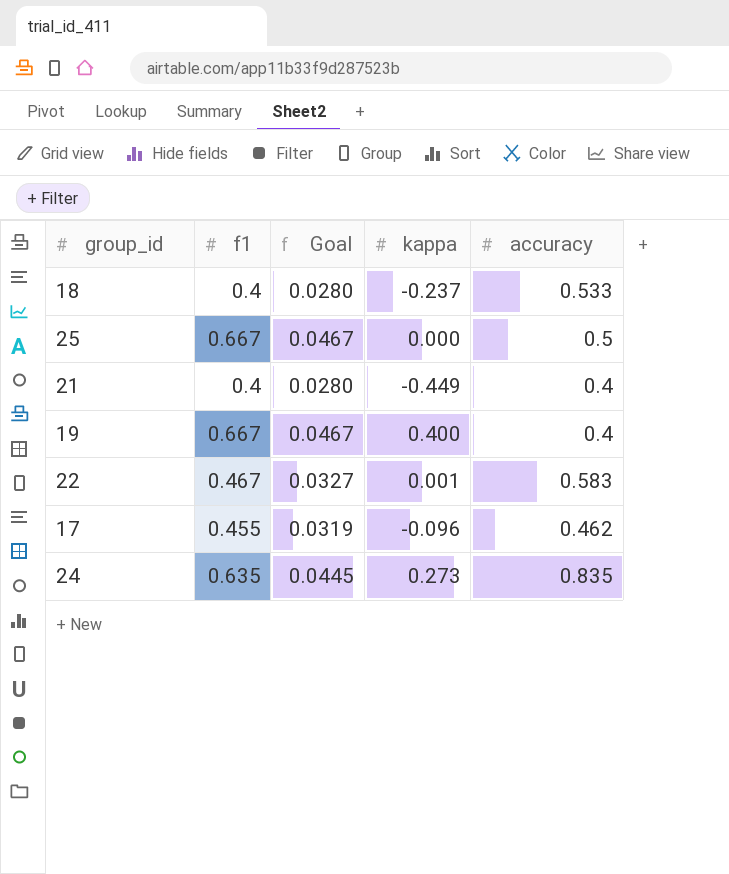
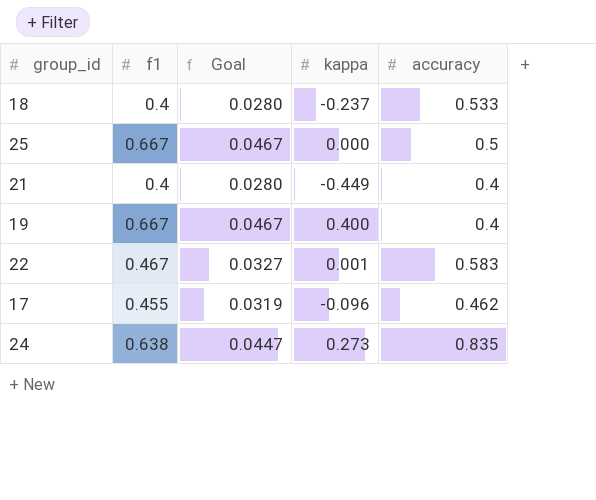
24 | f1: 0.635 -> 0.638
24 | Goal: 0.0445 -> 0.0447

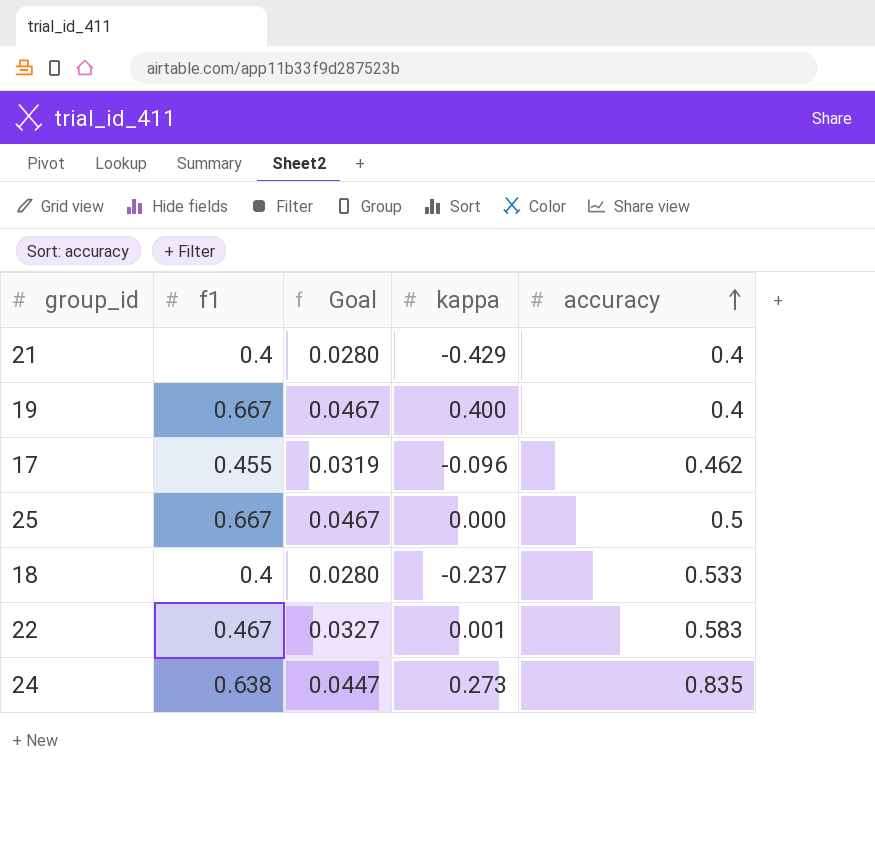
row order: none -> accuracy ascending
21 | kappa: -0.449 -> -0.429

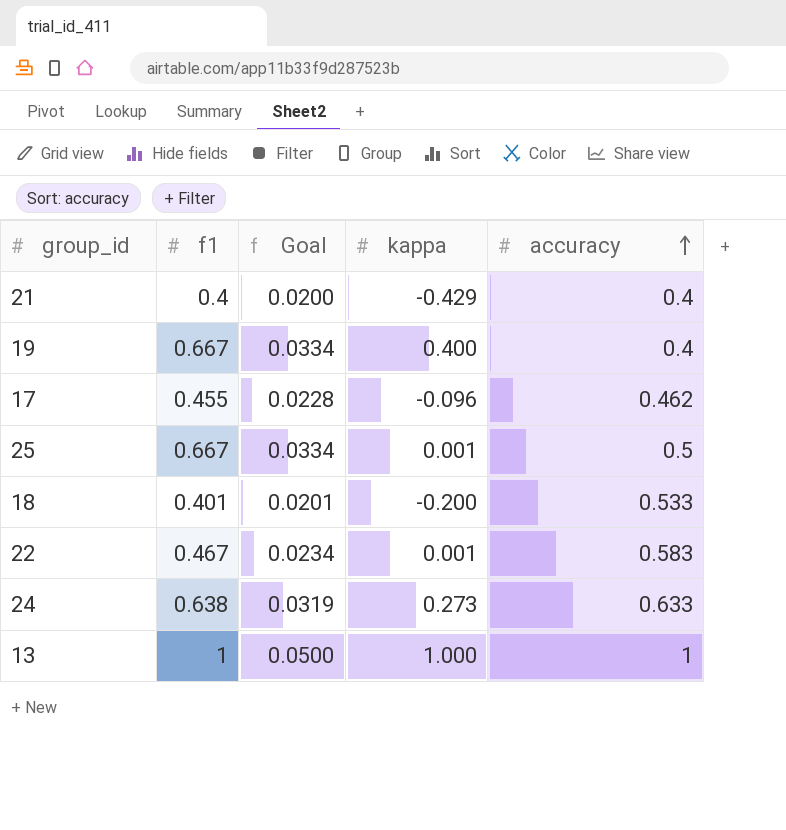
column Goal | formula: [f1] * 0.07 -> [f1] * 0.05
25 | kappa: 0.000 -> 0.001
18 | f1: 0.4 -> 0.401
18 | kappa: -0.237 -> -0.200
24 | accuracy: 0.835 -> 0.633
row 13: none -> 1 | 0.0500 | 1.000 | 1

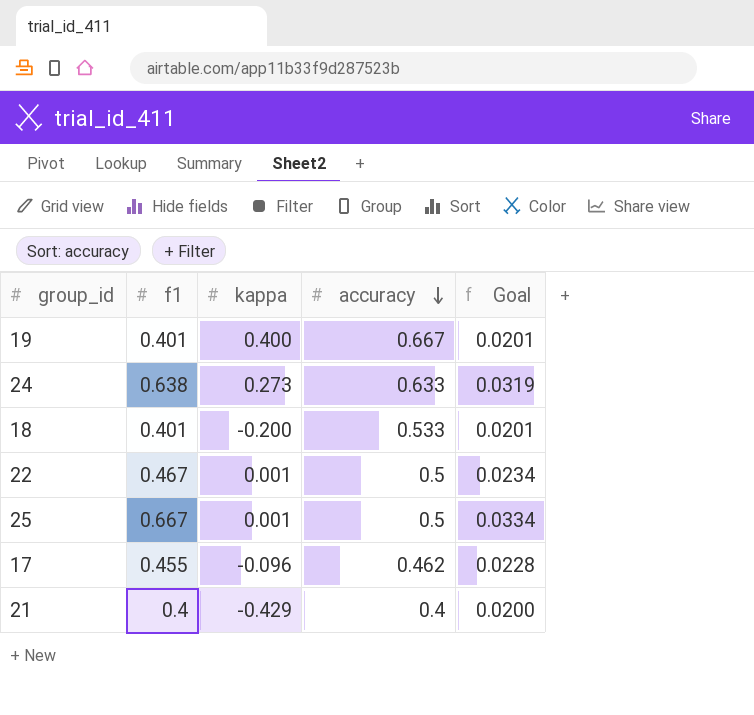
row order: accuracy ascending -> accuracy descending
column Goal | position: 3 -> 5
row 13: 1 | 0.0500 | 1.000 | 1 -> none
19 | f1: 0.667 -> 0.401
19 | accuracy: 0.4 -> 0.667
19 | Goal: 0.0334 -> 0.0201
22 | accuracy: 0.583 -> 0.5

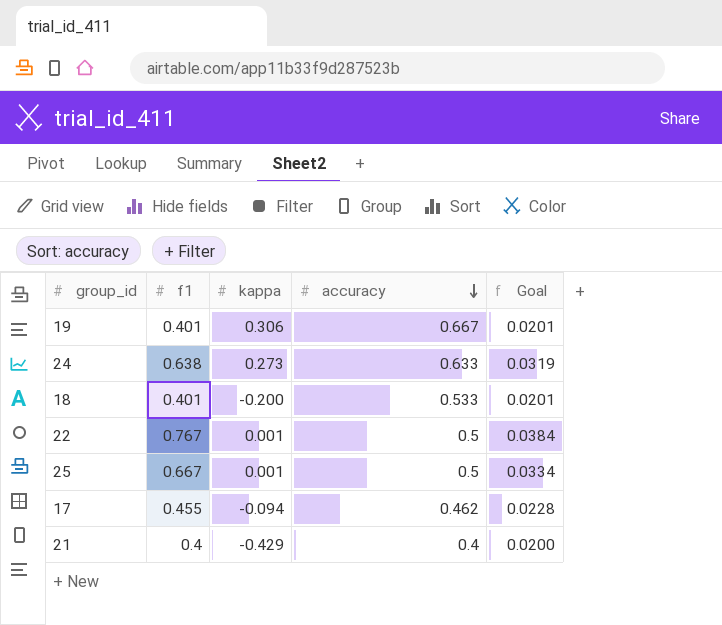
19 | kappa: 0.400 -> 0.306
22 | f1: 0.467 -> 0.767
22 | Goal: 0.0234 -> 0.0384
17 | kappa: -0.096 -> -0.094

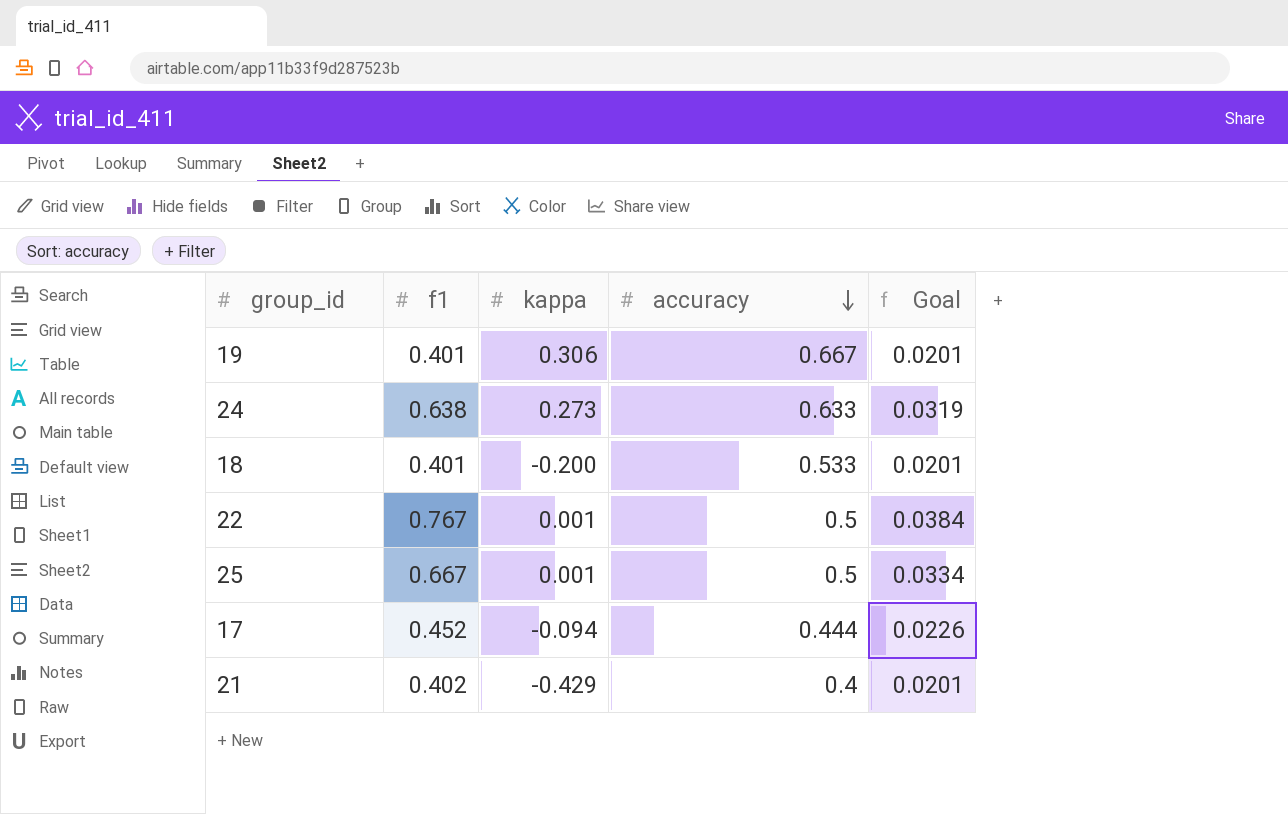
17 | f1: 0.455 -> 0.452
17 | accuracy: 0.462 -> 0.444
17 | Goal: 0.0228 -> 0.0226
21 | f1: 0.4 -> 0.402
21 | Goal: 0.0200 -> 0.0201

